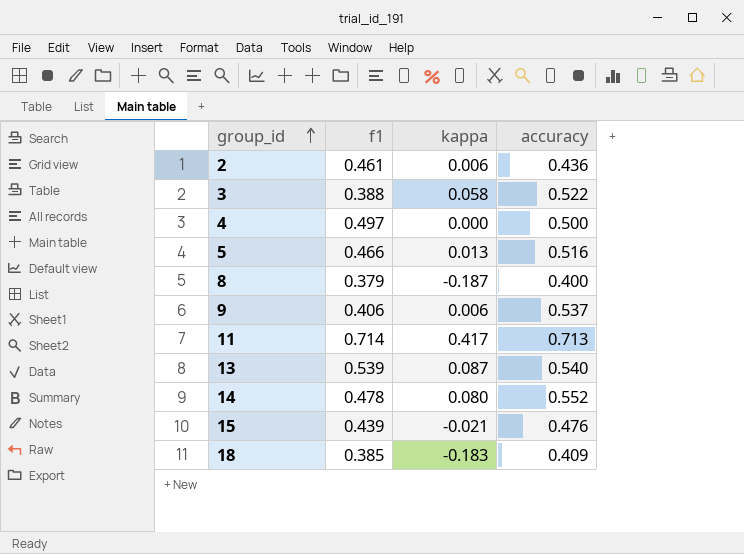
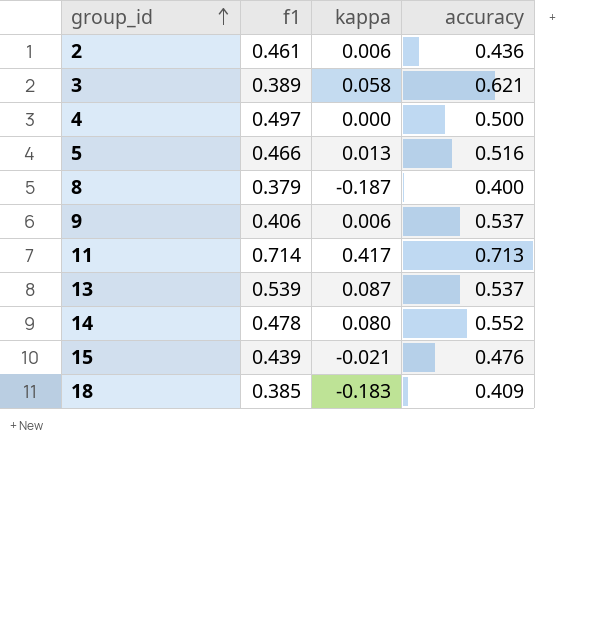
3 | f1: 0.388 -> 0.389
3 | accuracy: 0.522 -> 0.621
13 | accuracy: 0.540 -> 0.537

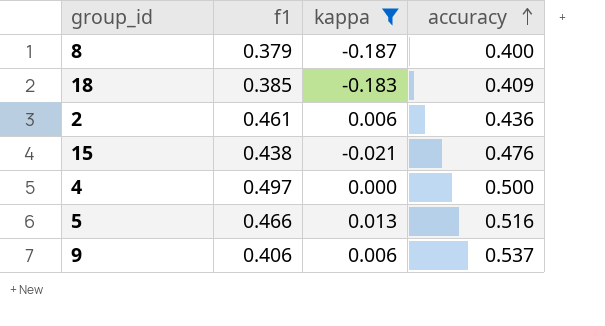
filter: none -> kappa <= 0.013
row order: group_id ascending -> accuracy ascending
15 | f1: 0.439 -> 0.438

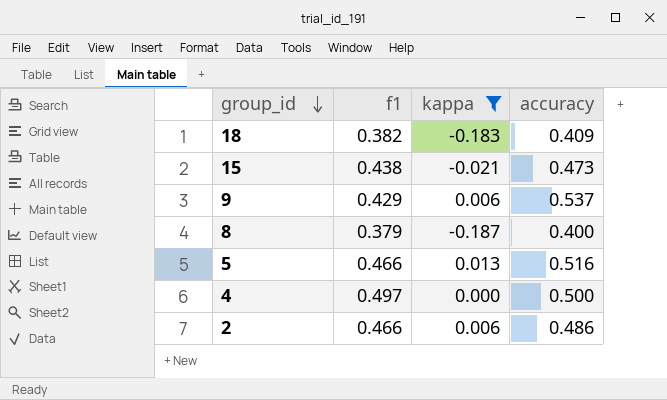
row order: accuracy ascending -> group_id descending
18 | f1: 0.385 -> 0.382
15 | accuracy: 0.476 -> 0.473
9 | f1: 0.406 -> 0.429
2 | f1: 0.461 -> 0.466
2 | accuracy: 0.436 -> 0.486

